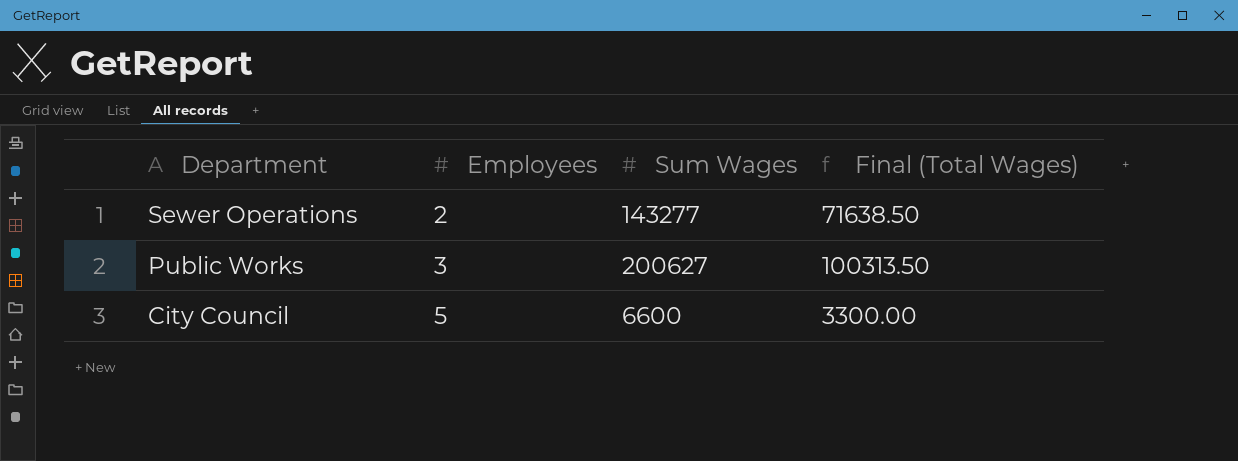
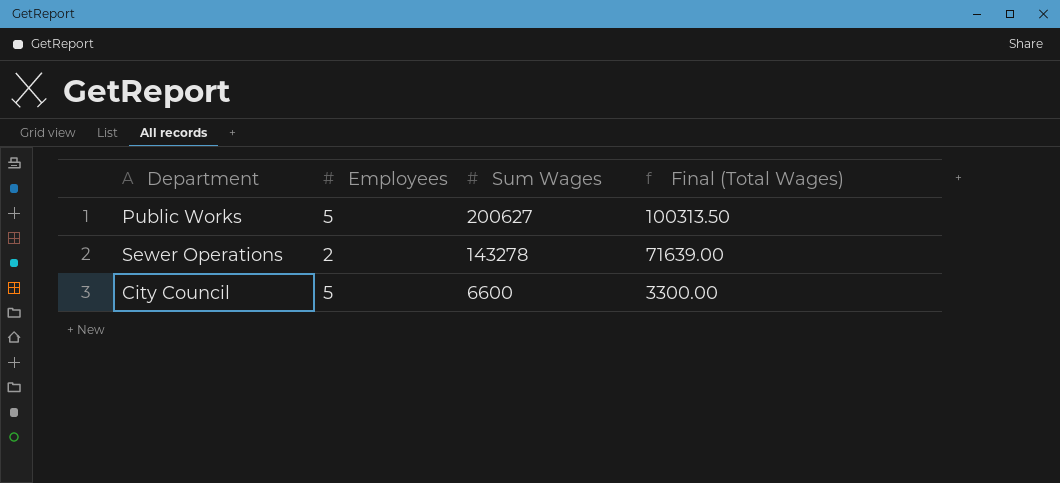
row order: Department descending -> Sum Wages descending
Public Works | Employees: 3 -> 5
Sewer Operations | Sum Wages: 143277 -> 143278
Sewer Operations | Final (Total Wages): 71638.50 -> 71639.00

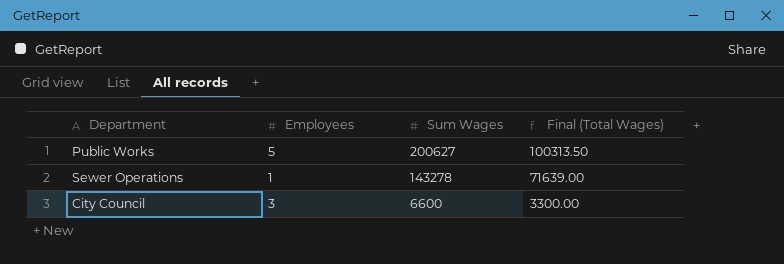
Sewer Operations | Employees: 2 -> 1
City Council | Employees: 5 -> 3

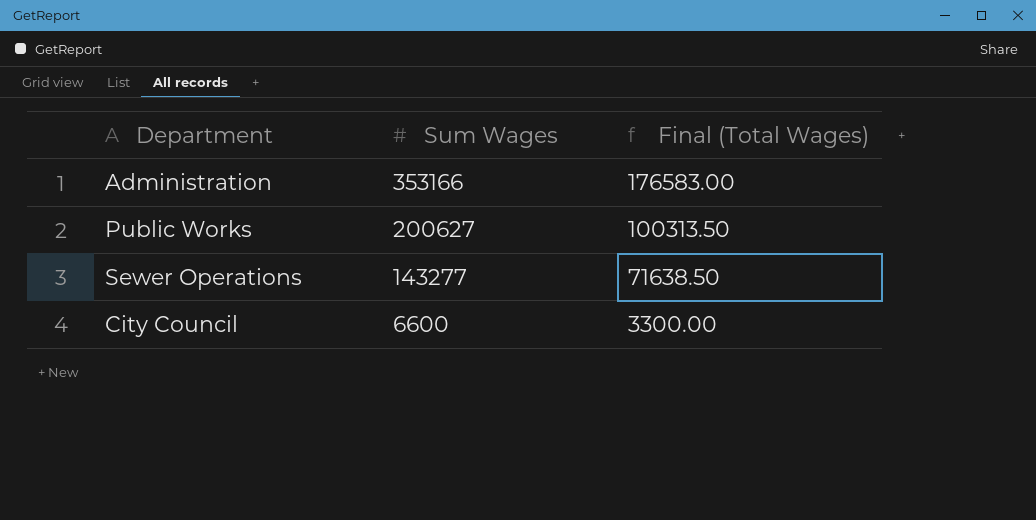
column Employees | position: 2 -> none
row Administration: none -> 353166 | 176583.00
Sewer Operations | Sum Wages: 143278 -> 143277
Sewer Operations | Final (Total Wages): 71639.00 -> 71638.50

